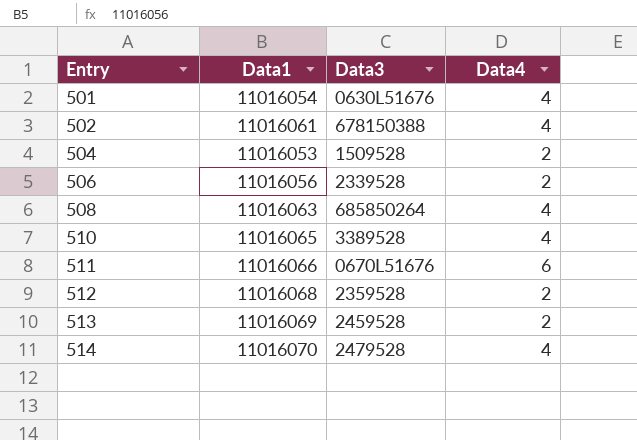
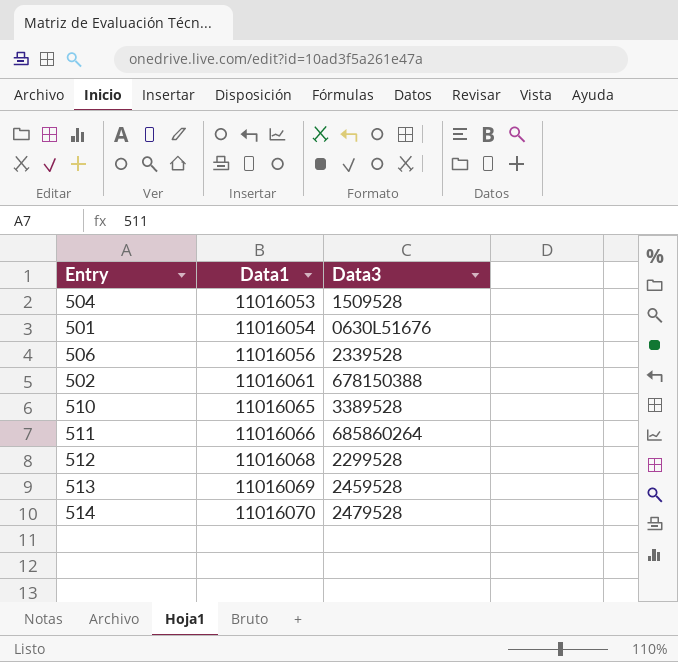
row order: Entry ascending -> Data1 ascending
column Data4 | position: 4 -> none
row 508: 11016063 | 685850264 | 4 -> none
511 | Data3: 0670L51676 -> 685860264
512 | Data3: 2359528 -> 2299528

